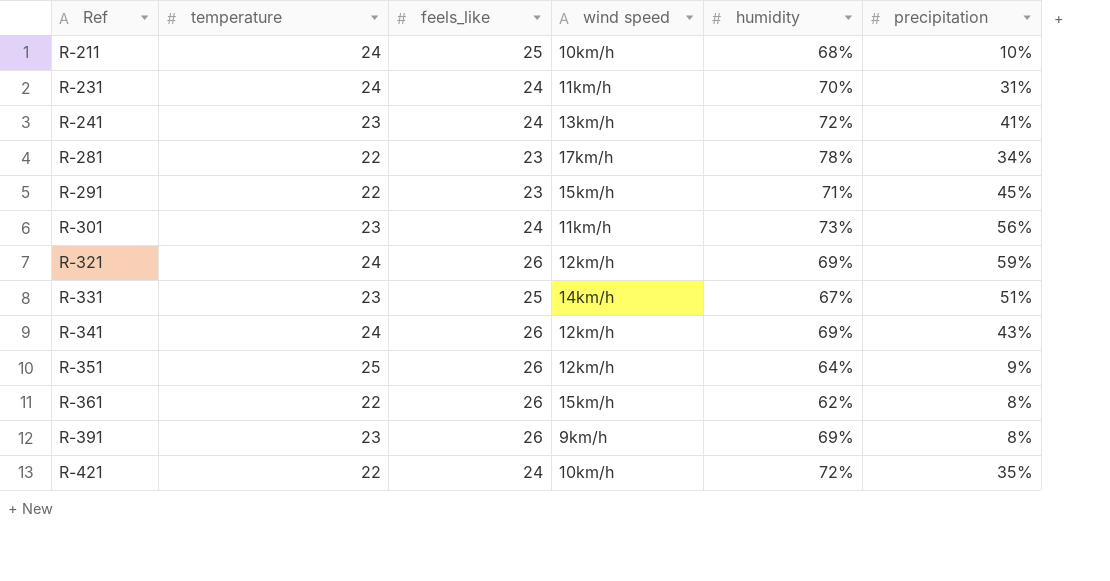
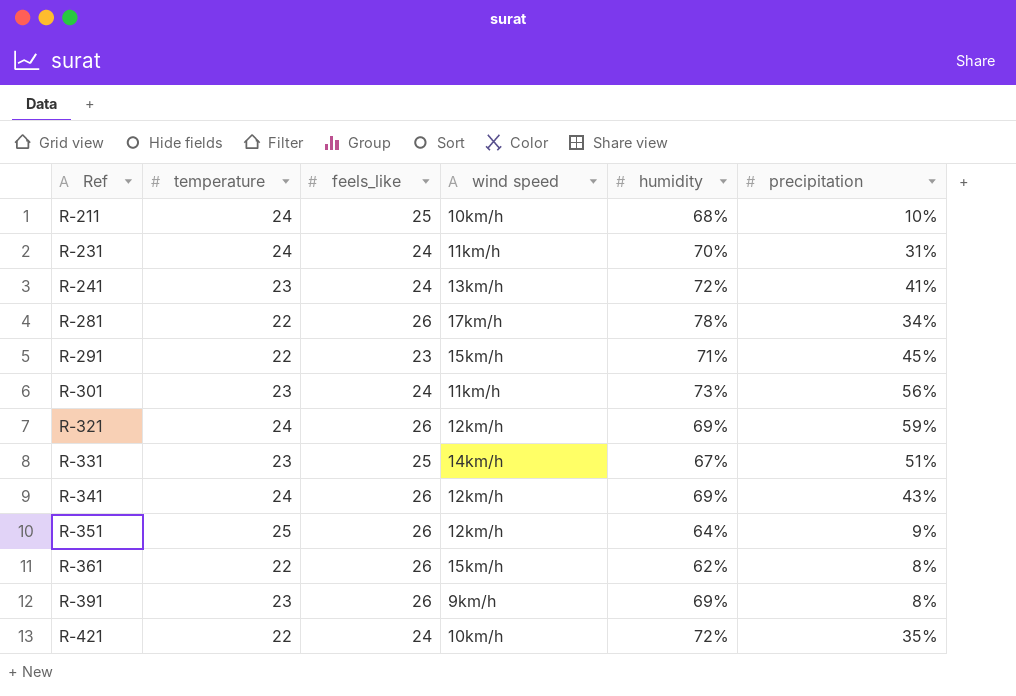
R-281 | feels_like: 23 -> 26

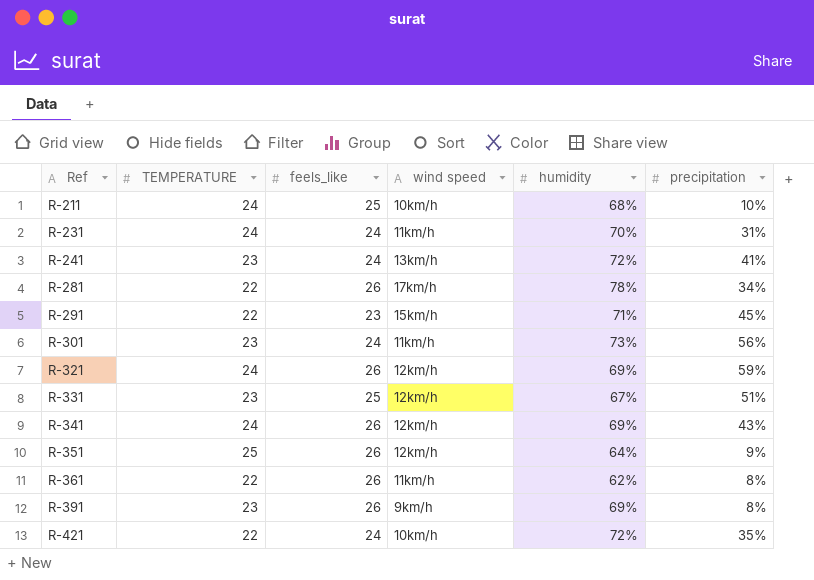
column name: temperature -> TEMPERATURE
R-331 | wind speed: 14km/h -> 12km/h
R-361 | wind speed: 15km/h -> 11km/h

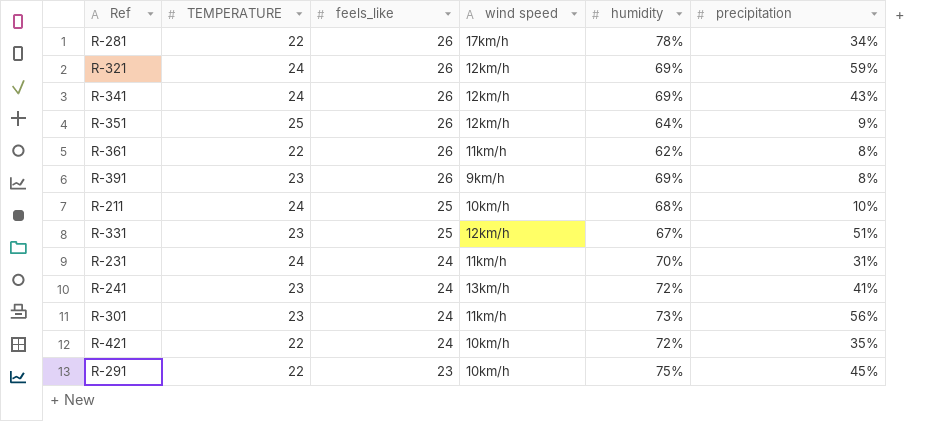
row order: Ref ascending -> feels_like descending
R-291 | wind speed: 15km/h -> 10km/h
R-291 | humidity: 71% -> 75%

